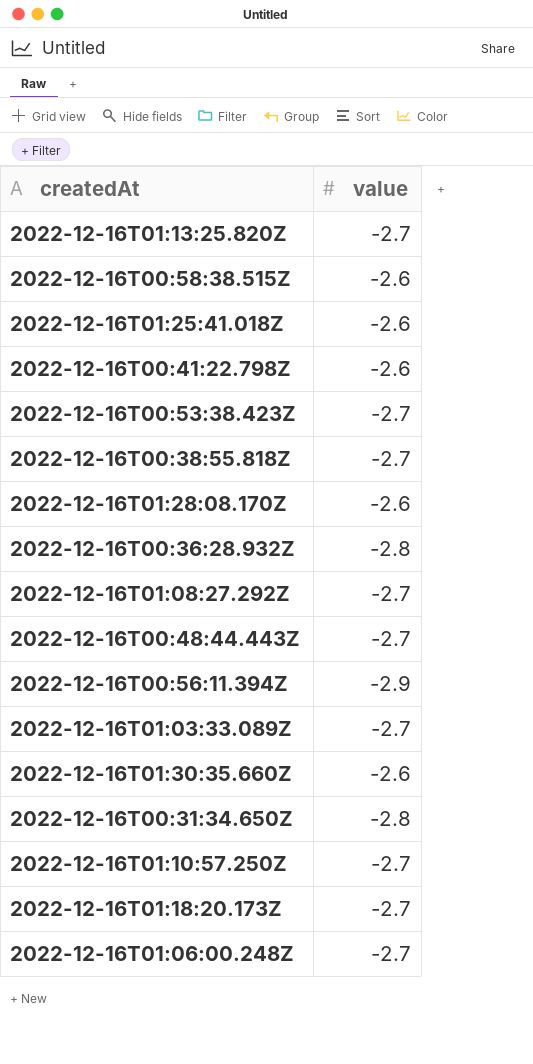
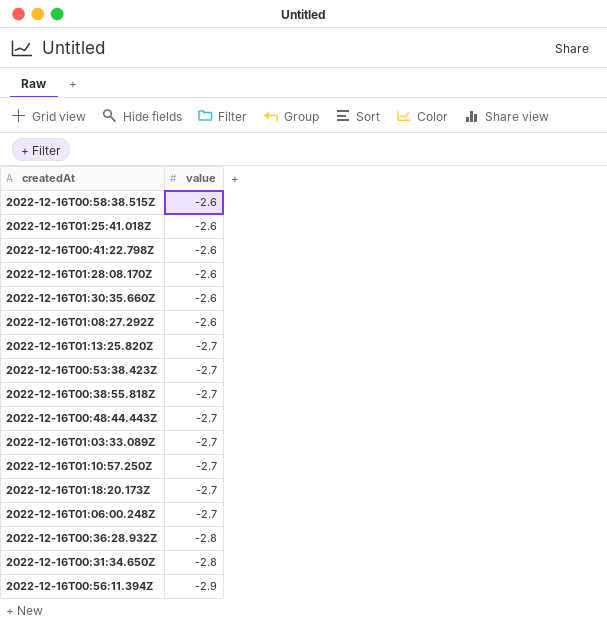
row order: none -> value descending
2022-12-16T01:08:27.292Z | value: -2.7 -> -2.6

